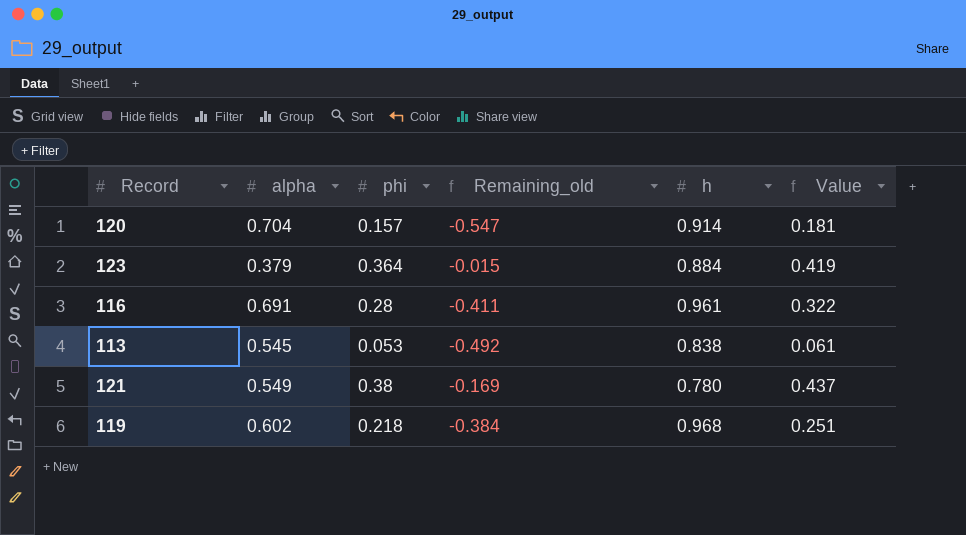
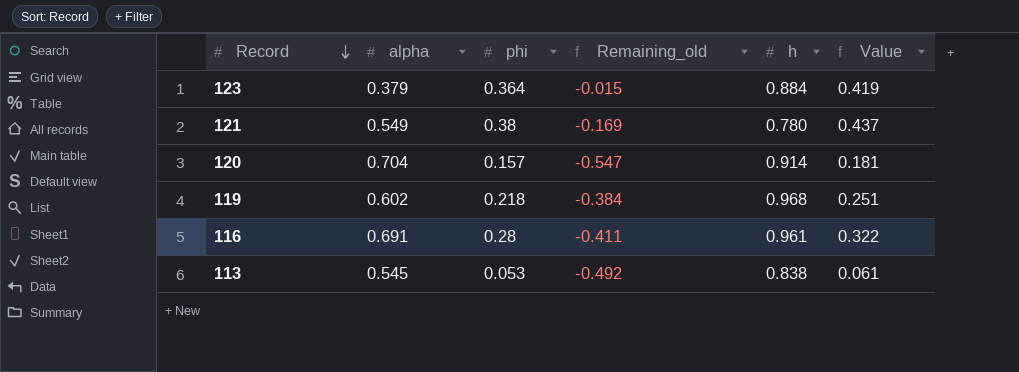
row order: none -> Record descending

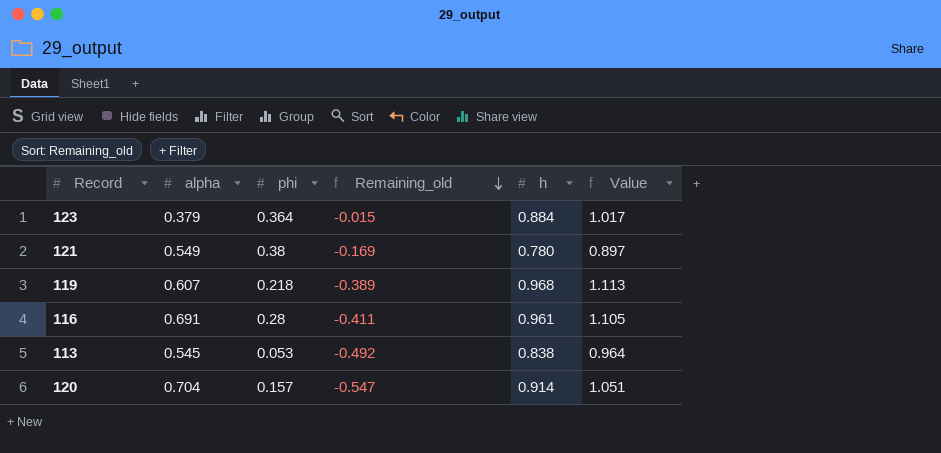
row order: Record descending -> Remaining_old descending
column Value | formula: [phi] * 1.15 -> [h] * 1.15
119 | alpha: 0.602 -> 0.607
119 | Remaining_old: -0.384 -> -0.389

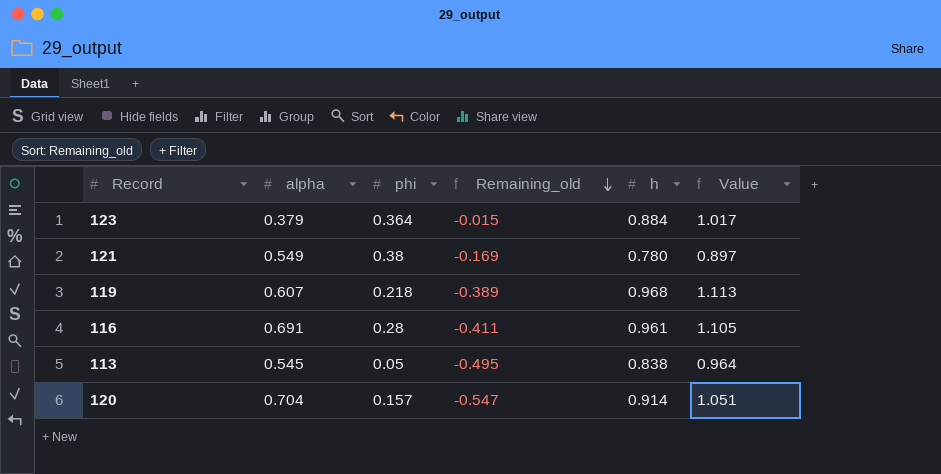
113 | phi: 0.053 -> 0.05
113 | Remaining_old: -0.492 -> -0.495

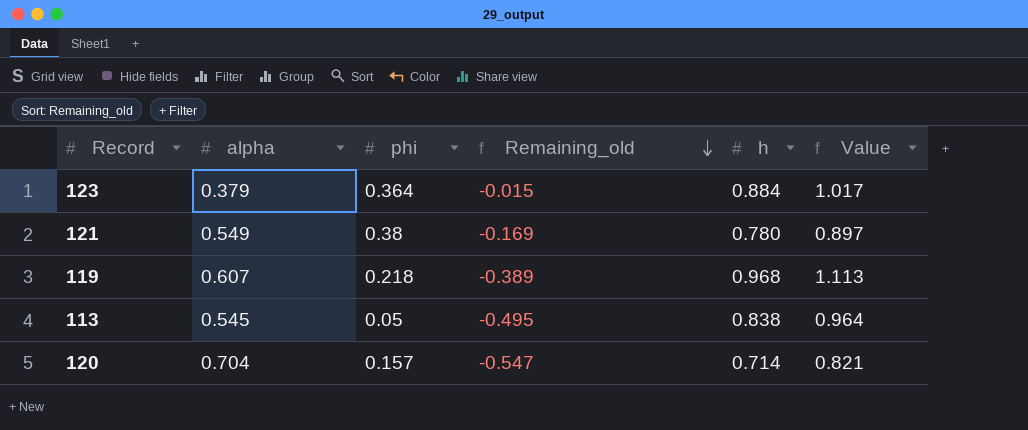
row 116: 0.691 | 0.28 | -0.411 | 0.961 | 1.105 -> none
120 | h: 0.914 -> 0.714
120 | Value: 1.051 -> 0.821

